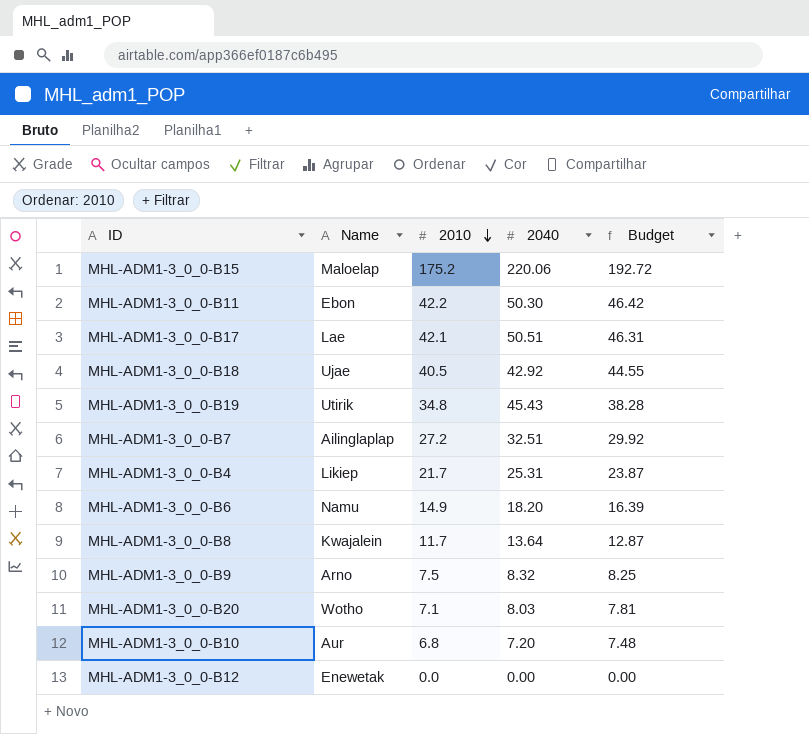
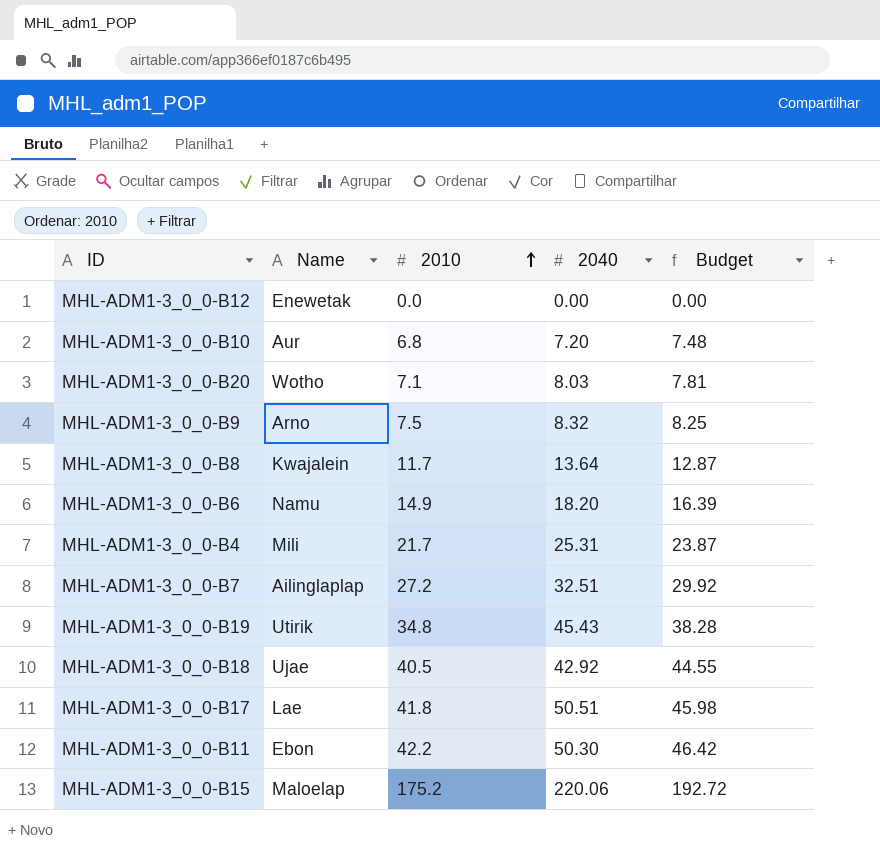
row order: 2010 descending -> 2010 ascending
MHL-ADM1-3_0_0-B4 | Name: Likiep -> Mili
MHL-ADM1-3_0_0-B17 | 2010: 42.1 -> 41.8
MHL-ADM1-3_0_0-B17 | Budget: 46.31 -> 45.98

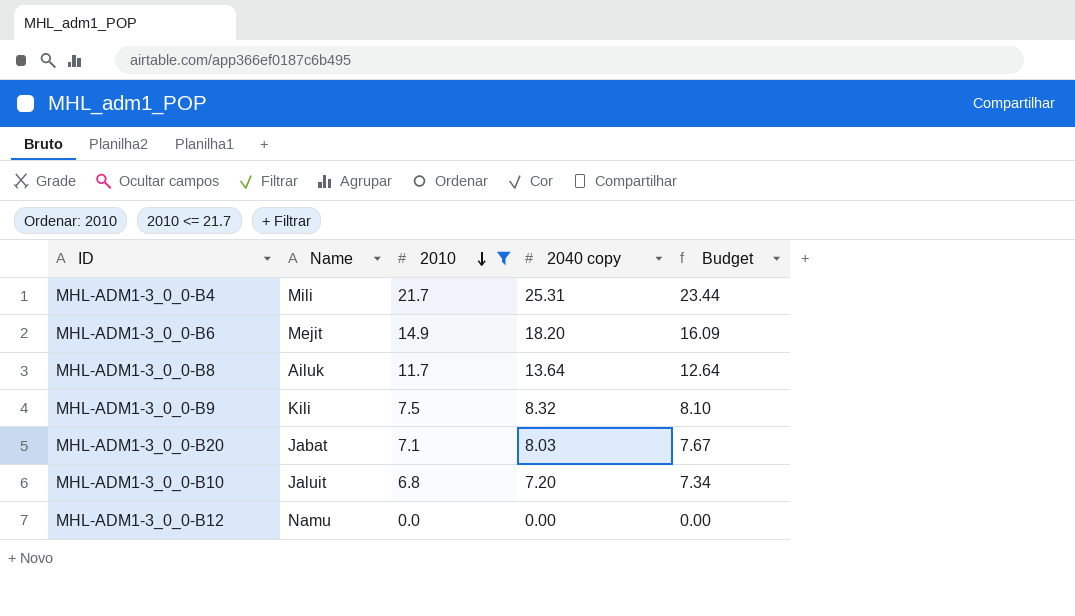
filter: none -> 2010 <= 21.7
row order: 2010 ascending -> 2010 descending
column name: 2040 -> 2040 copy
column Budget | formula: [2010] * 1.1 -> [2010] * 1.08
MHL-ADM1-3_0_0-B6 | Name: Namu -> Mejit
MHL-ADM1-3_0_0-B8 | Name: Kwajalein -> Ailuk
MHL-ADM1-3_0_0-B9 | Name: Arno -> Kili
MHL-ADM1-3_0_0-B20 | Name: Wotho -> Jabat
MHL-ADM1-3_0_0-B10 | Name: Aur -> Jaluit
MHL-ADM1-3_0_0-B12 | Name: Enewetak -> Namu

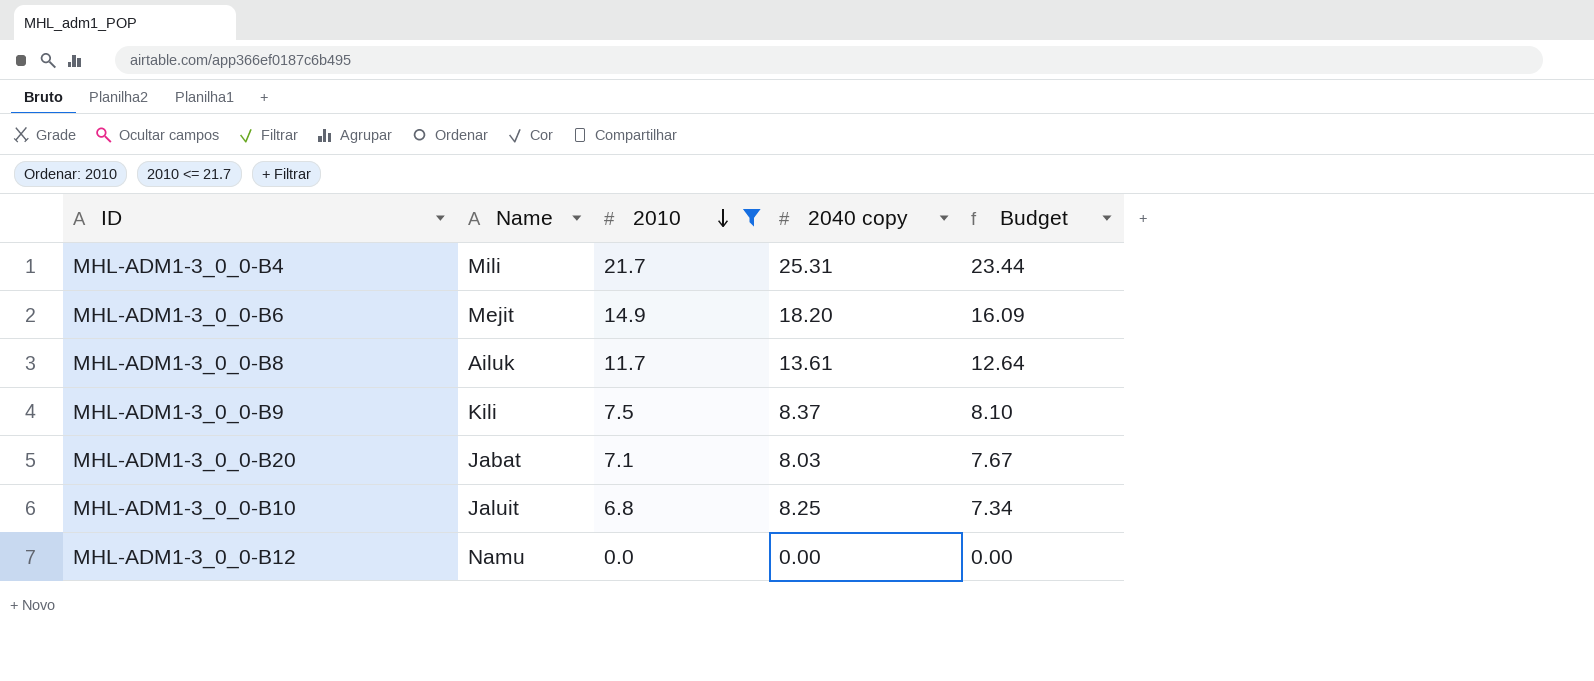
MHL-ADM1-3_0_0-B8 | 2040 copy: 13.64 -> 13.61
MHL-ADM1-3_0_0-B9 | 2040 copy: 8.32 -> 8.37
MHL-ADM1-3_0_0-B10 | 2040 copy: 7.20 -> 8.25

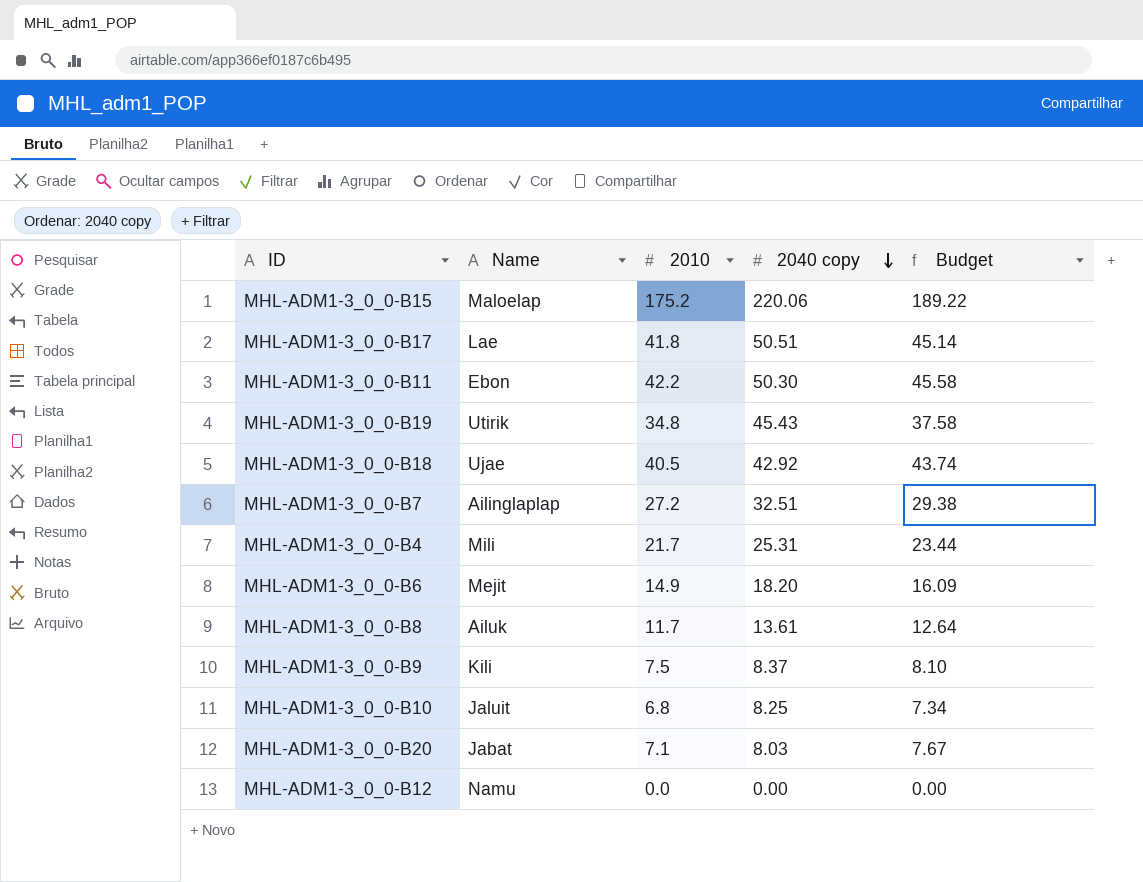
filter: 2010 <= 21.7 -> none
row order: 2010 descending -> 2040 copy descending

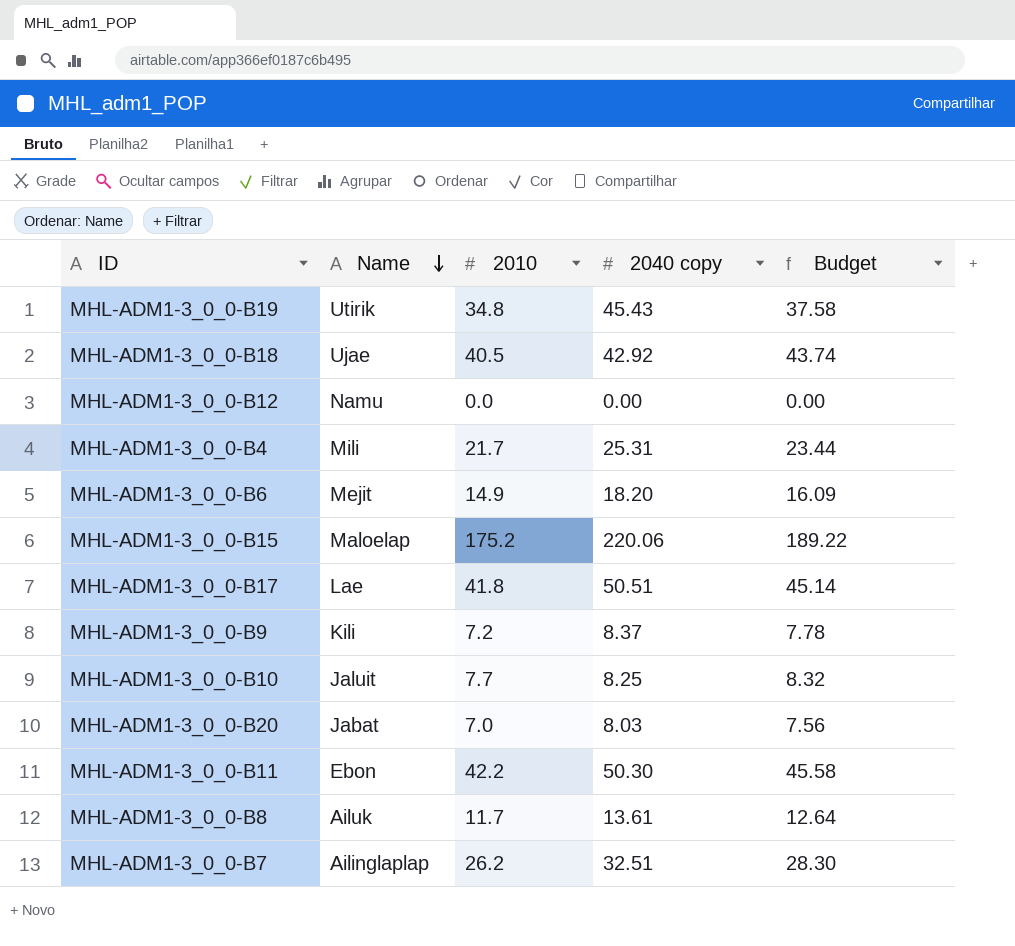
row order: 2040 copy descending -> Name descending
MHL-ADM1-3_0_0-B9 | 2010: 7.5 -> 7.2
MHL-ADM1-3_0_0-B9 | Budget: 8.10 -> 7.78
MHL-ADM1-3_0_0-B10 | 2010: 6.8 -> 7.7
MHL-ADM1-3_0_0-B10 | Budget: 7.34 -> 8.32
MHL-ADM1-3_0_0-B20 | 2010: 7.1 -> 7.0
MHL-ADM1-3_0_0-B20 | Budget: 7.67 -> 7.56
MHL-ADM1-3_0_0-B7 | 2010: 27.2 -> 26.2
MHL-ADM1-3_0_0-B7 | Budget: 29.38 -> 28.30

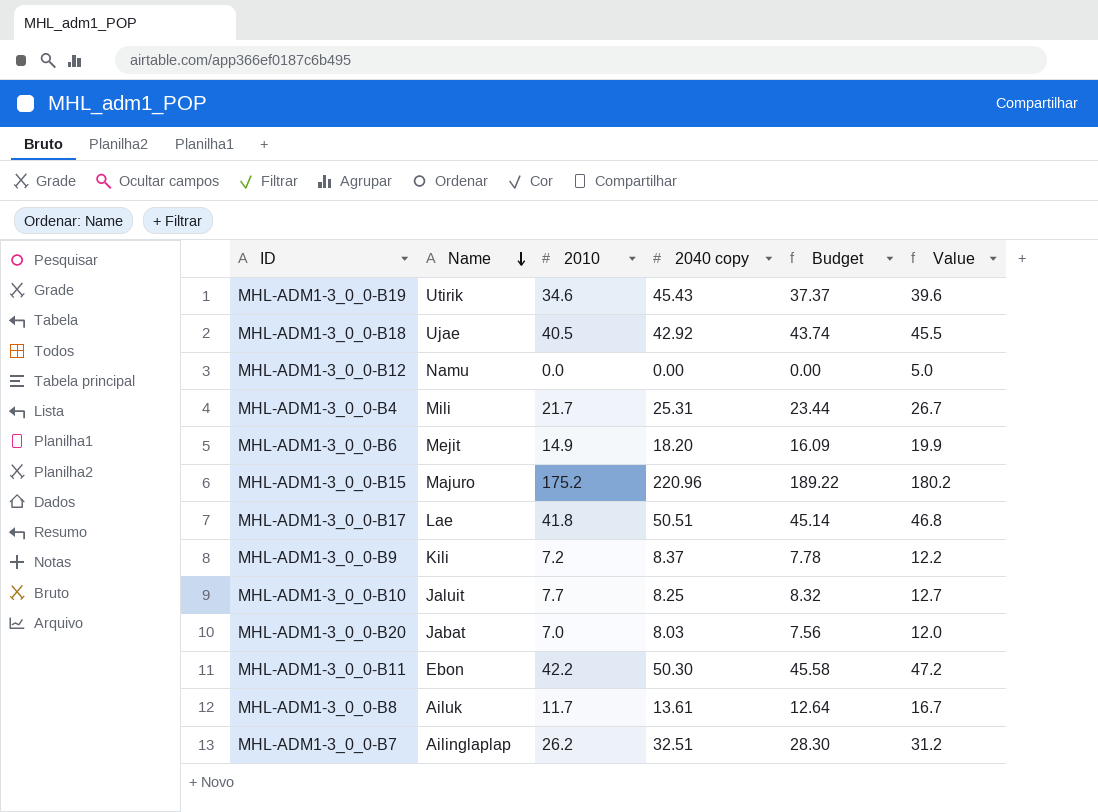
column Value | formula: none -> [2010] + 5
MHL-ADM1-3_0_0-B19 | 2010: 34.8 -> 34.6
MHL-ADM1-3_0_0-B19 | Budget: 37.58 -> 37.37
MHL-ADM1-3_0_0-B15 | Name: Maloelap -> Majuro
MHL-ADM1-3_0_0-B15 | 2040 copy: 220.06 -> 220.96

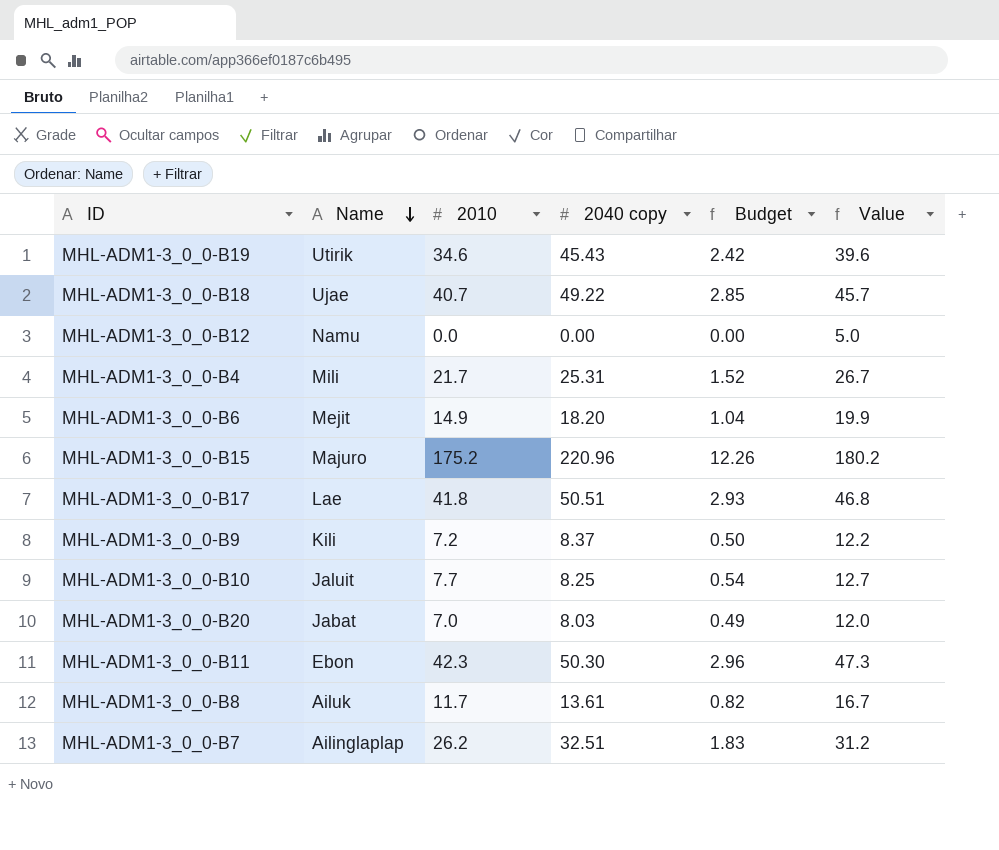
column Budget | formula: [2010] * 1.08 -> [2010] * 0.07
MHL-ADM1-3_0_0-B18 | 2010: 40.5 -> 40.7
MHL-ADM1-3_0_0-B18 | 2040 copy: 42.92 -> 49.22
MHL-ADM1-3_0_0-B18 | Value: 45.5 -> 45.7
MHL-ADM1-3_0_0-B11 | 2010: 42.2 -> 42.3
MHL-ADM1-3_0_0-B11 | Value: 47.2 -> 47.3

